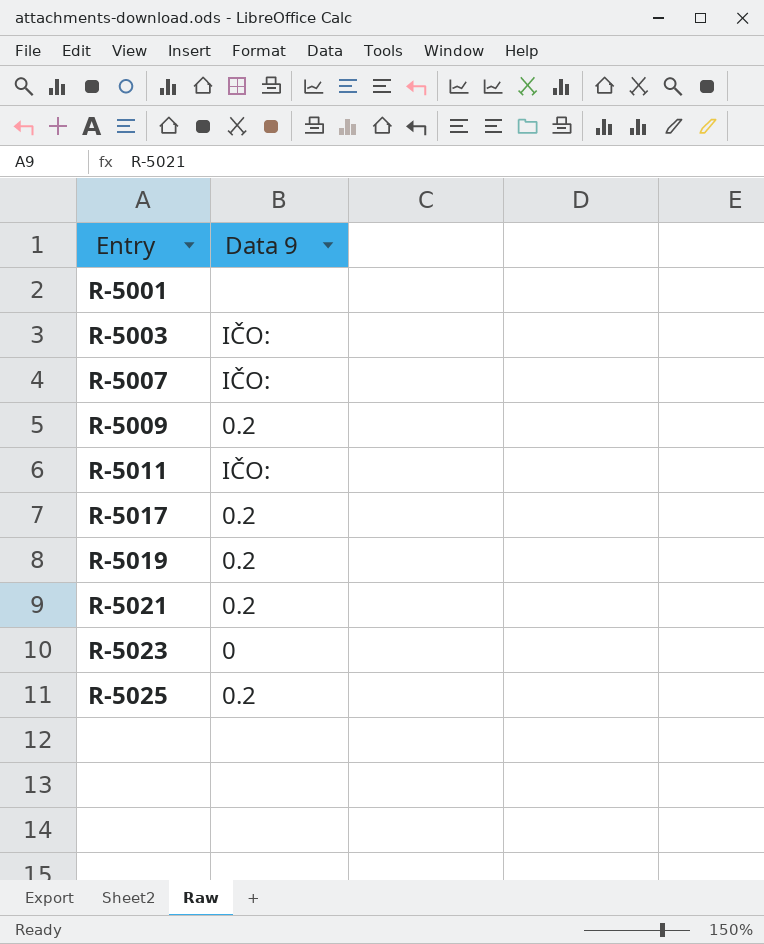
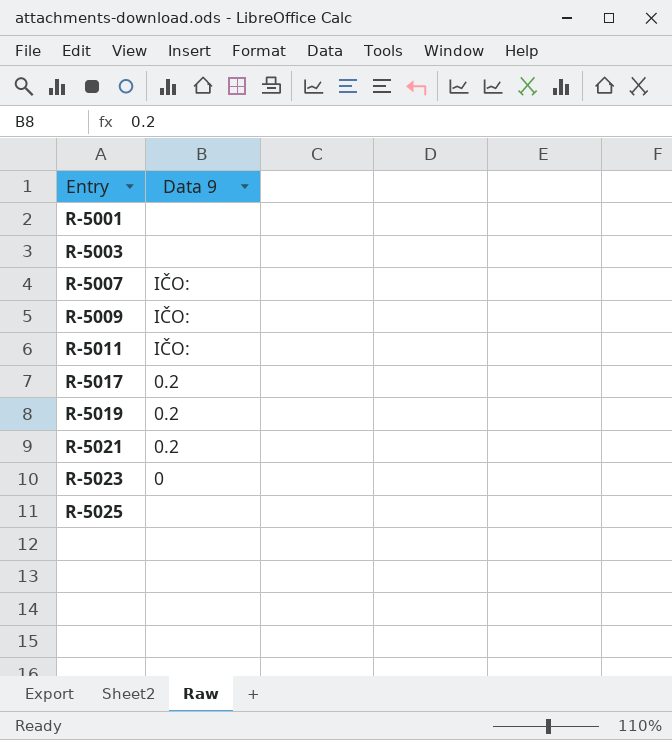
R-5003 | Data 9: IČO: -> none
R-5009 | Data 9: 0.2 -> IČO:
R-5025 | Data 9: 0.2 -> none

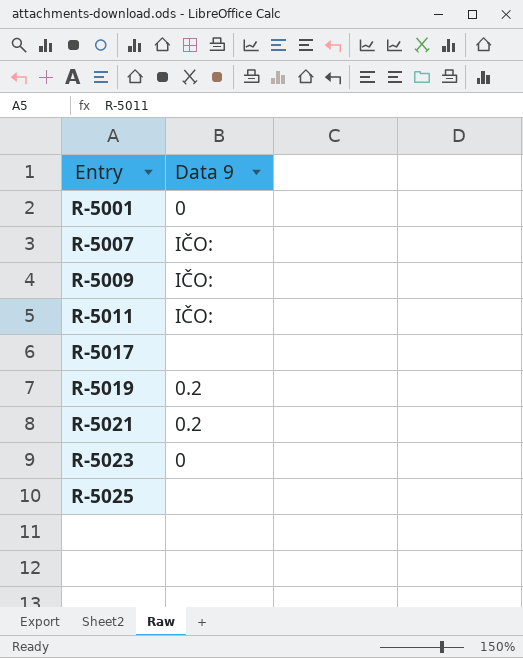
row R-5003: none -> none
R-5001 | Data 9: none -> 0
R-5017 | Data 9: 0.2 -> none

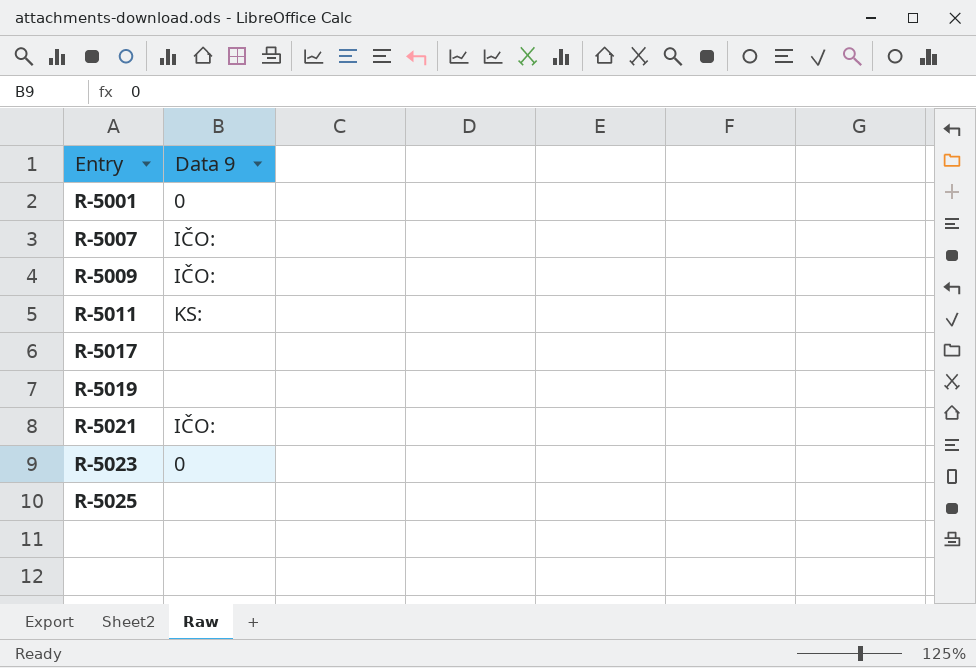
R-5011 | Data 9: IČO: -> KS:
R-5019 | Data 9: 0.2 -> none
R-5021 | Data 9: 0.2 -> IČO:

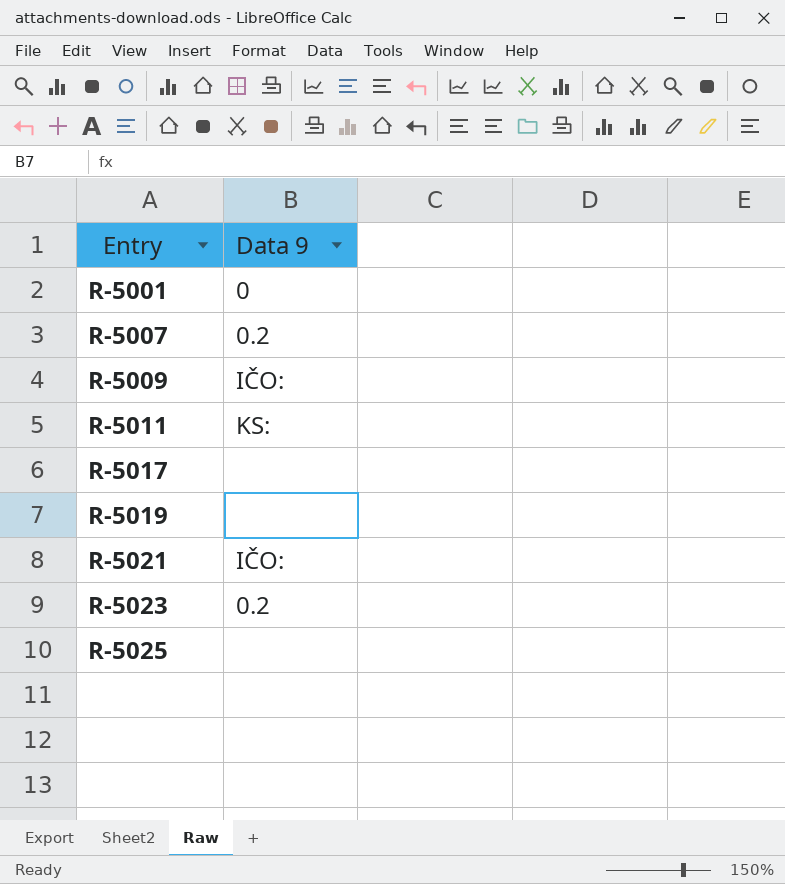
R-5007 | Data 9: IČO: -> 0.2
R-5023 | Data 9: 0 -> 0.2

